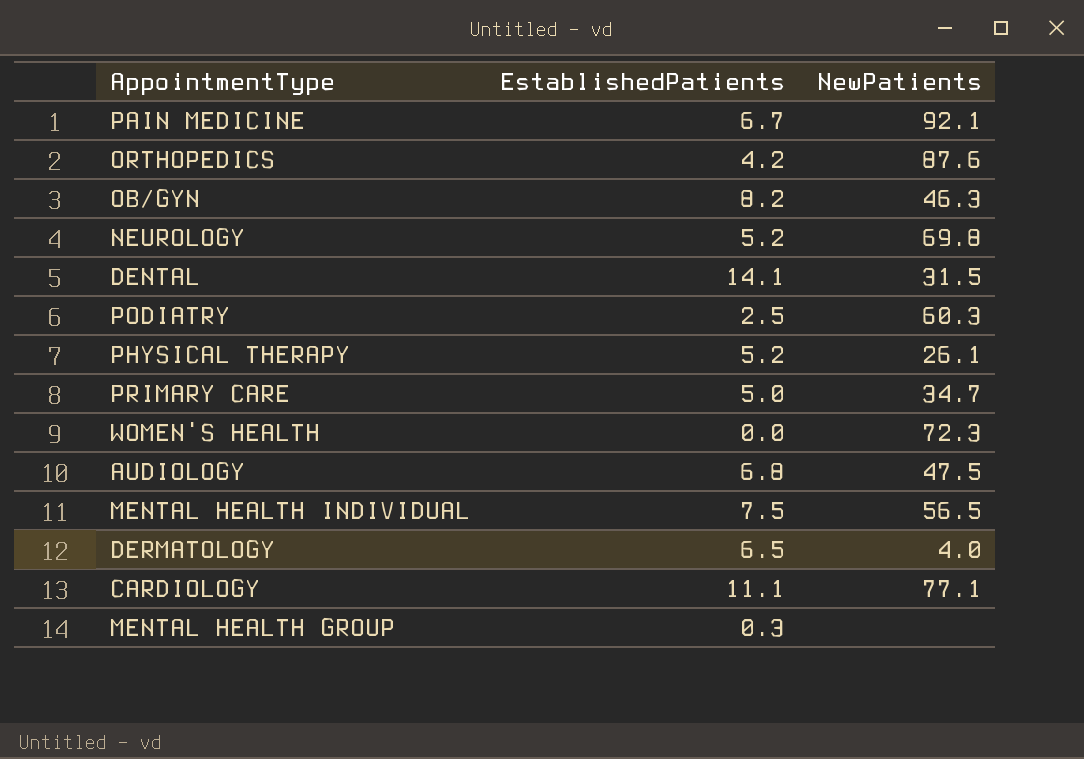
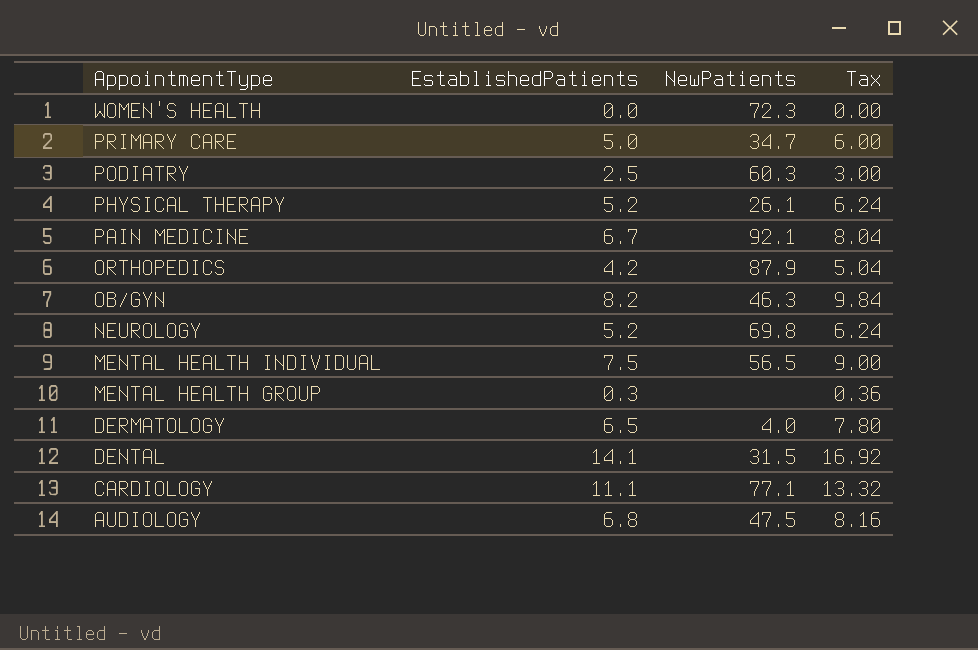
row order: none -> AppointmentType descending
column Tax | formula: none -> [EstablishedPatients] * 1.2
ORTHOPEDICS | NewPatients: 87.6 -> 87.9

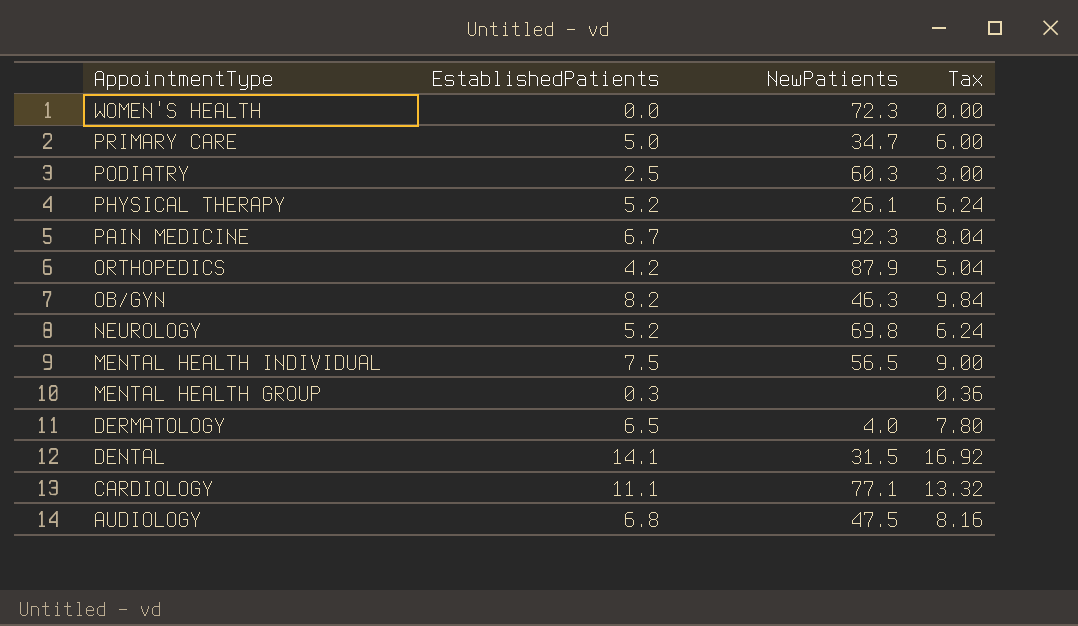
PAIN MEDICINE | NewPatients: 92.1 -> 92.3

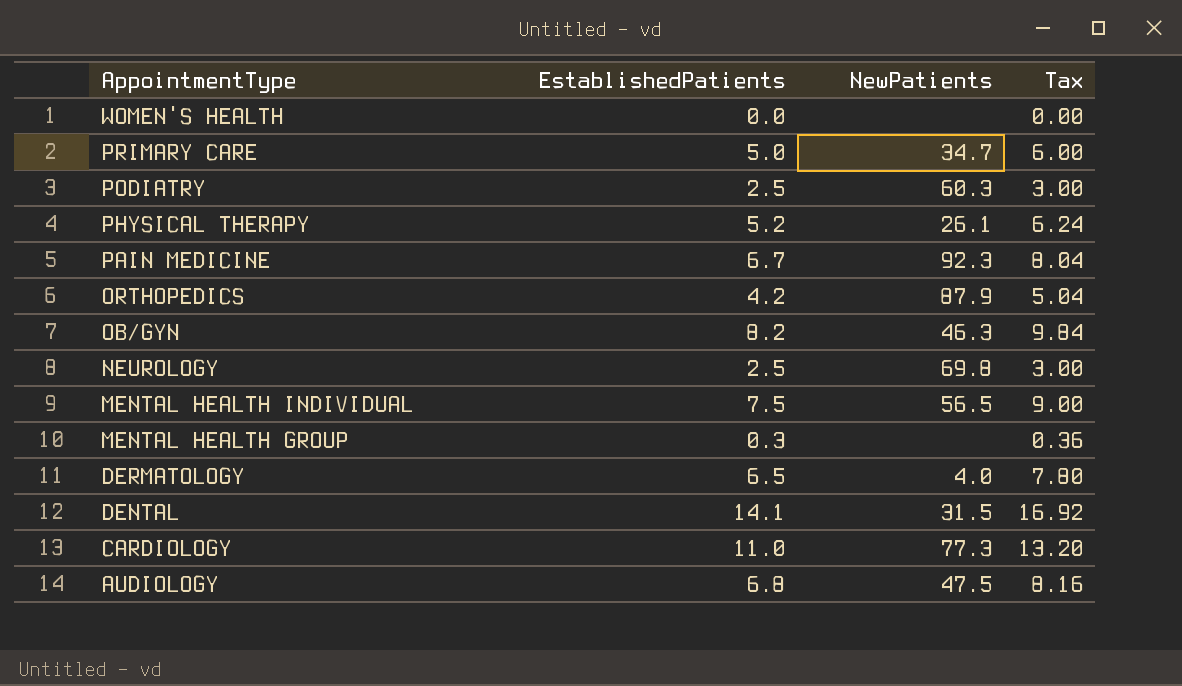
WOMEN'S HEALTH | NewPatients: 72.3 -> none
NEUROLOGY | EstablishedPatients: 5.2 -> 2.5
NEUROLOGY | Tax: 6.24 -> 3.00
CARDIOLOGY | EstablishedPatients: 11.1 -> 11.0
CARDIOLOGY | NewPatients: 77.1 -> 77.3
CARDIOLOGY | Tax: 13.32 -> 13.20

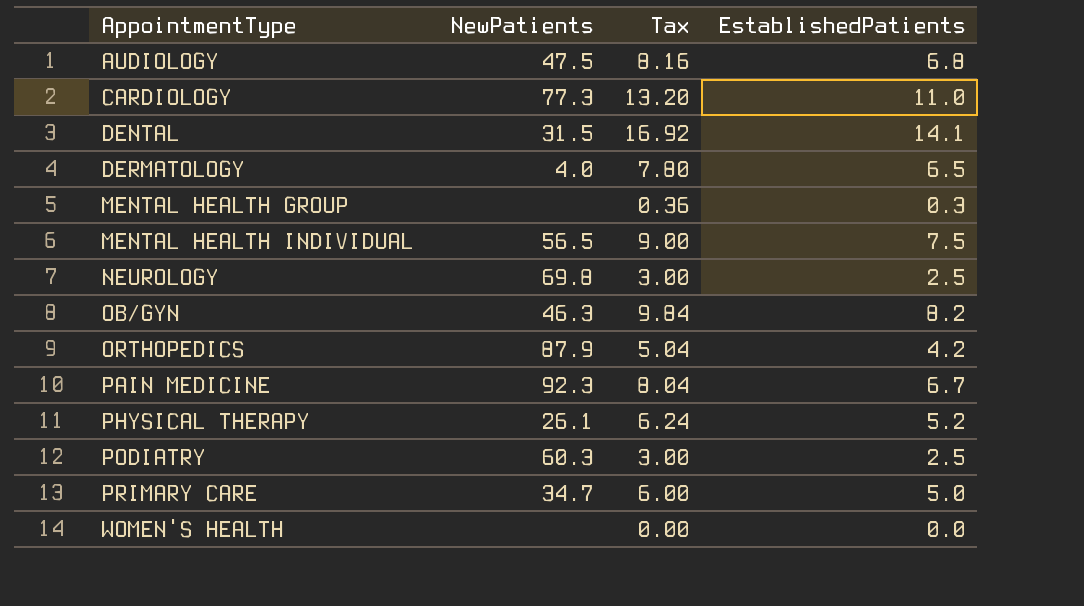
row order: AppointmentType descending -> AppointmentType ascending
column EstablishedPatients | position: 2 -> 4

